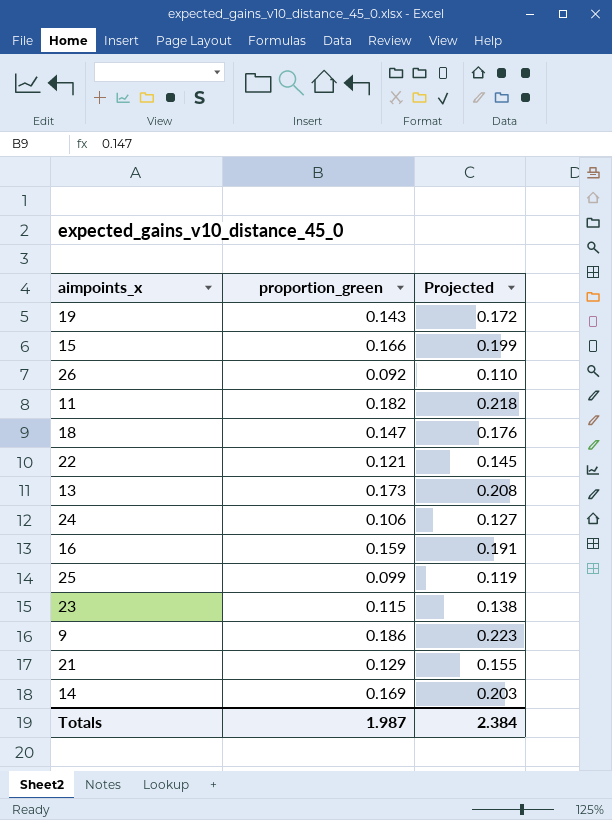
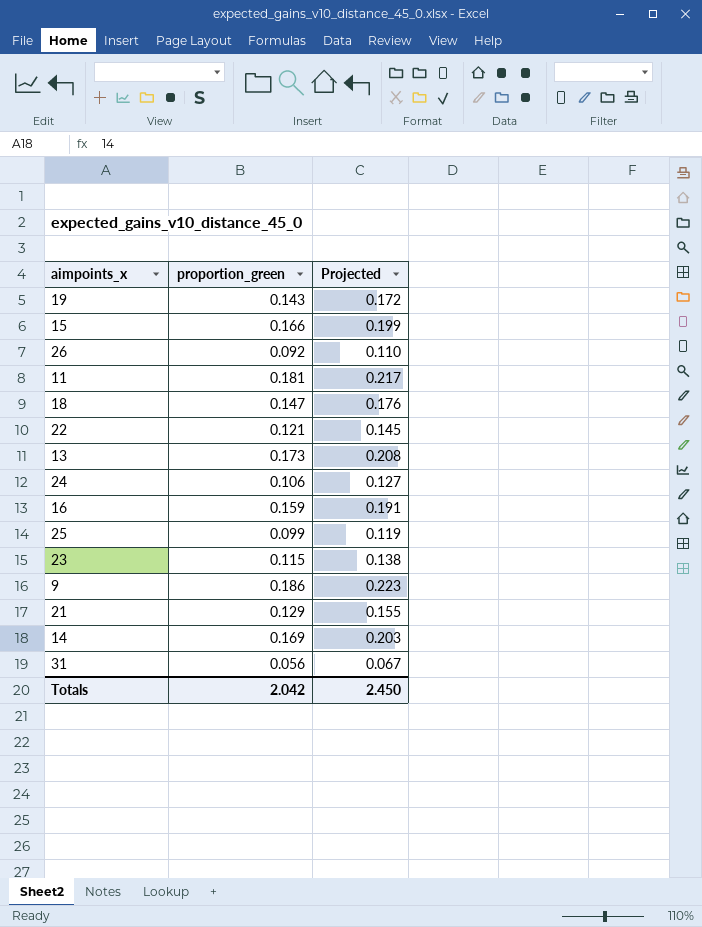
11 | proportion_green: 0.182 -> 0.181
11 | Projected: 0.218 -> 0.217
row 31: none -> 0.056 | 0.067
Totals | proportion_green: 1.987 -> 2.042
Totals | Projected: 2.384 -> 2.450

